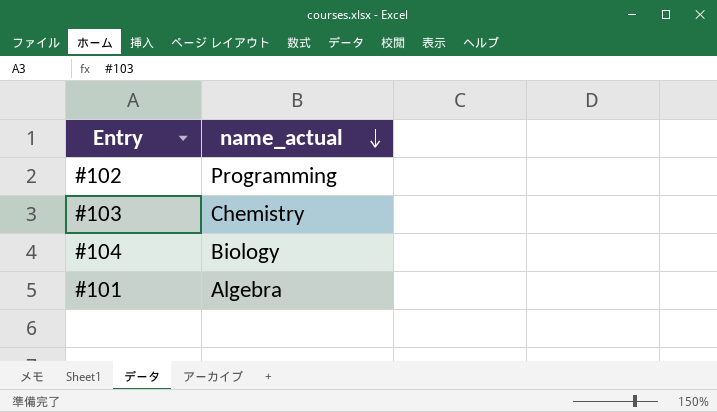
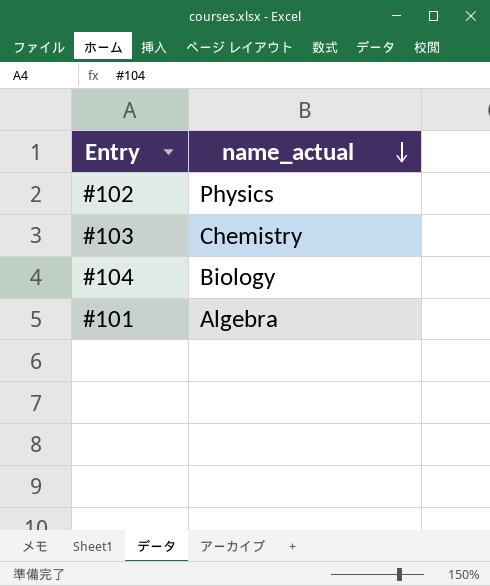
#102 | name_actual: Programming -> Physics

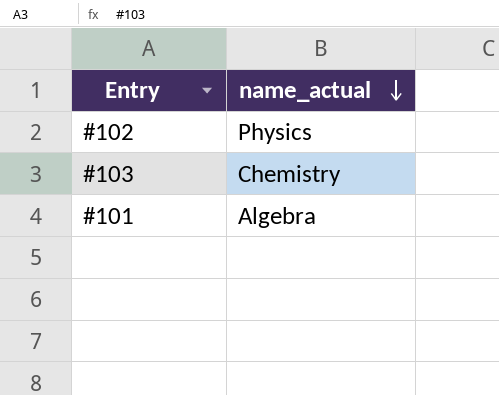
row #104: Biology -> none

